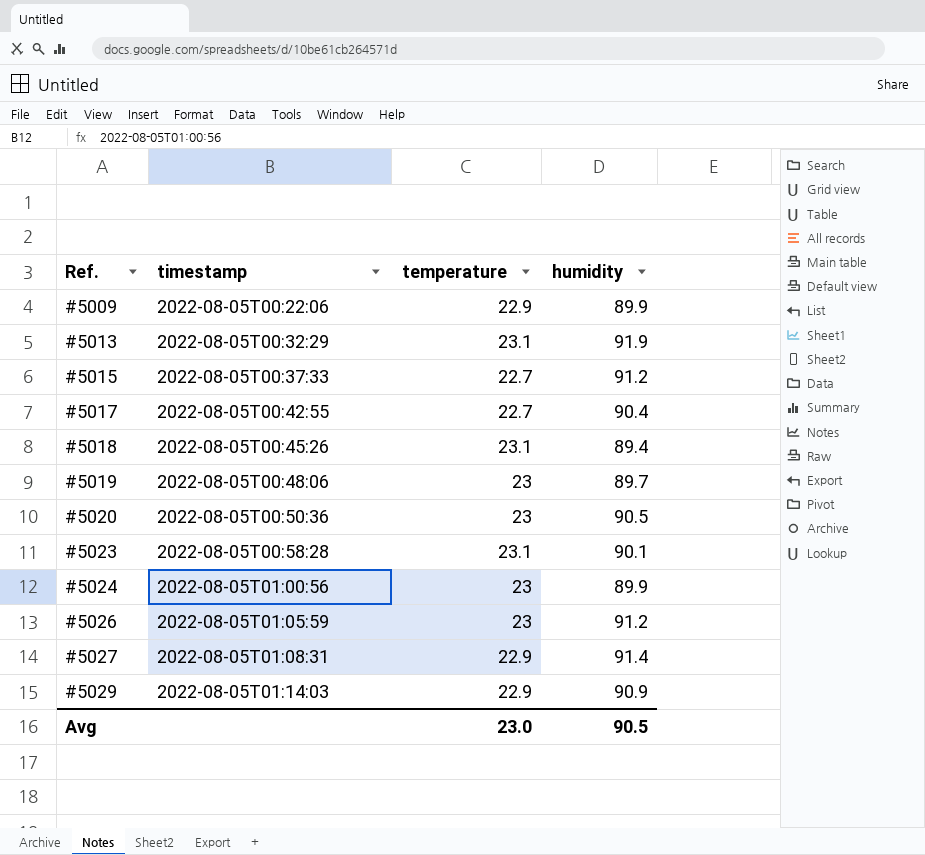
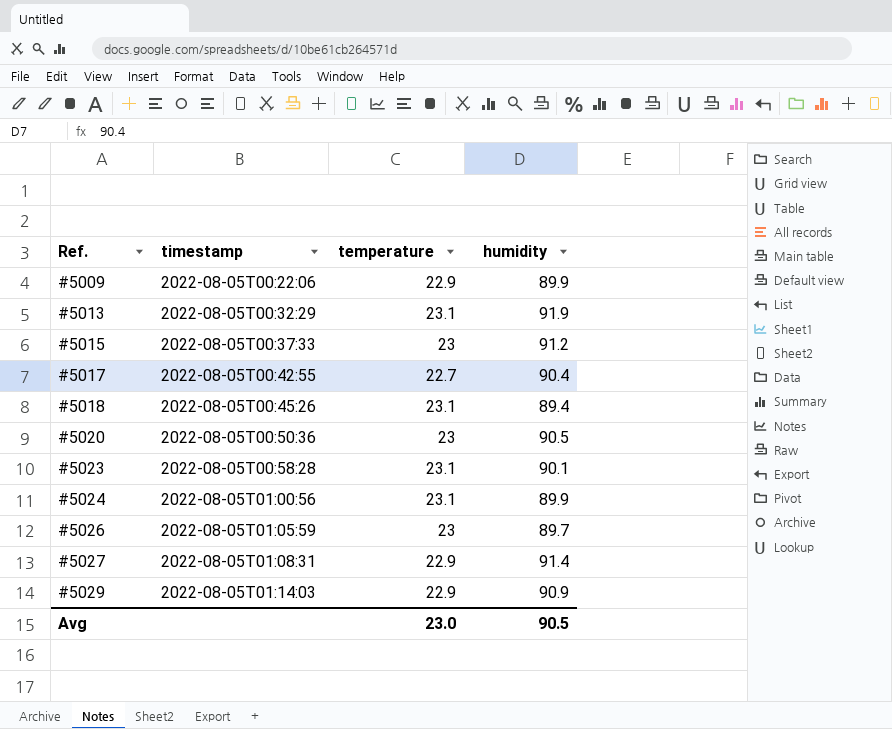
row #5019: 2022-08-05T00:48:06 | 23 | 89.7 -> none
#5015 | temperature: 22.7 -> 23
#5024 | temperature: 23 -> 23.1
#5026 | humidity: 91.2 -> 89.7

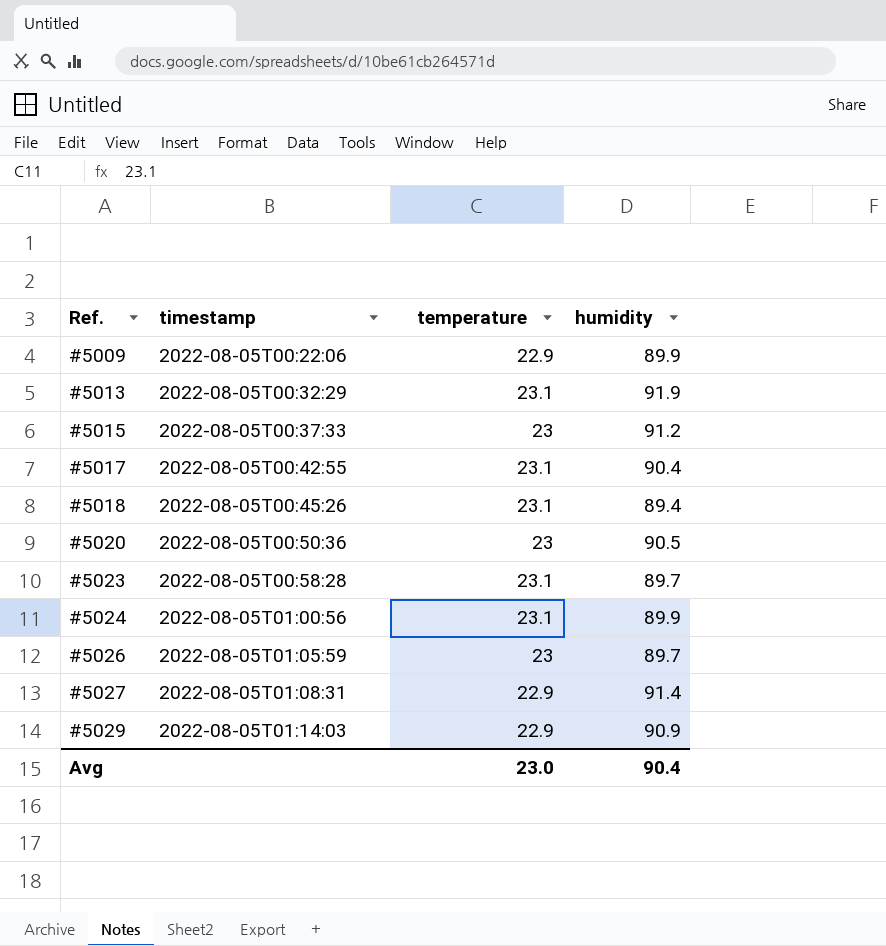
#5017 | temperature: 22.7 -> 23.1
#5023 | humidity: 90.1 -> 89.7
Avg | humidity: 90.5 -> 90.4

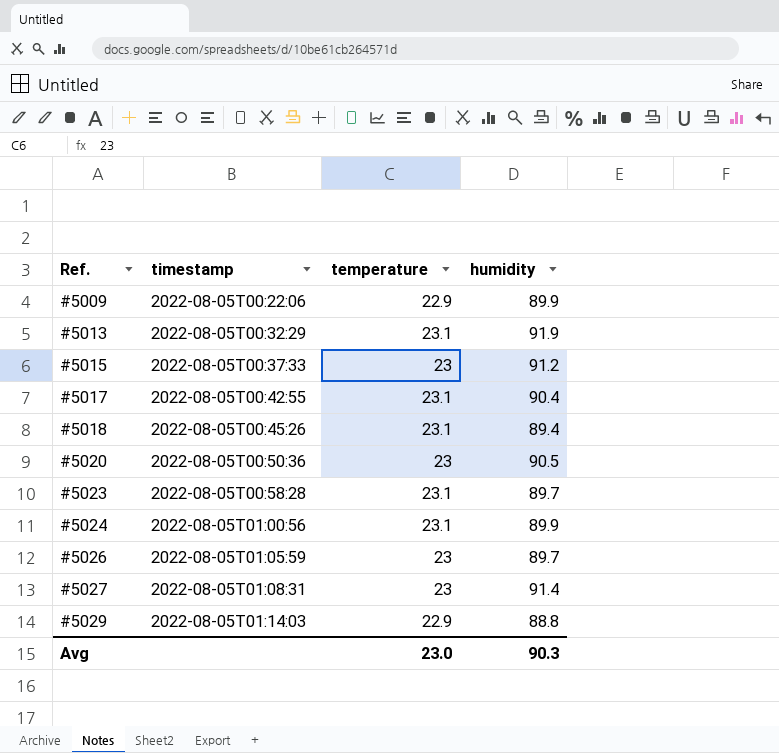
#5027 | temperature: 22.9 -> 23
#5029 | humidity: 90.9 -> 88.8
Avg | humidity: 90.4 -> 90.3

